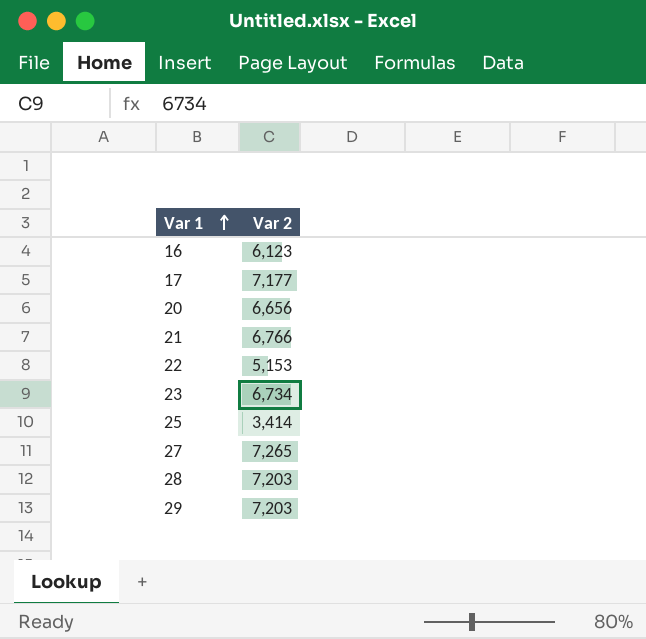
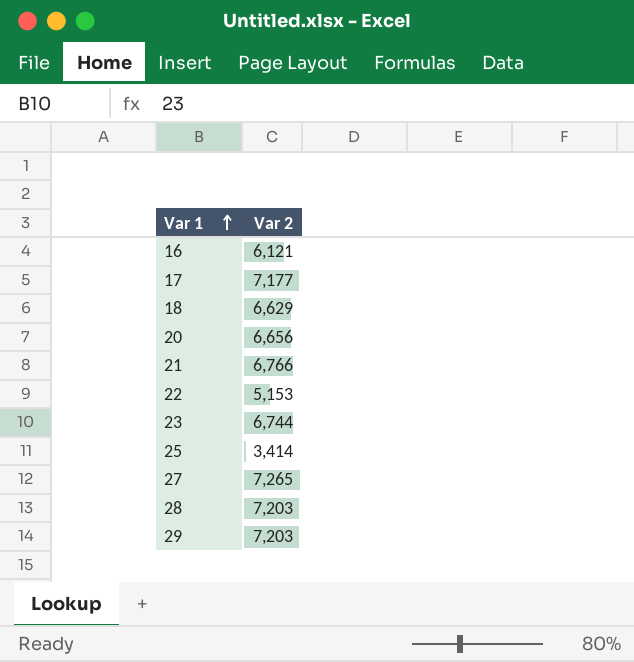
16 | Var 2: 6,123 -> 6,121
row 18: none -> 6,629
23 | Var 2: 6,734 -> 6,744

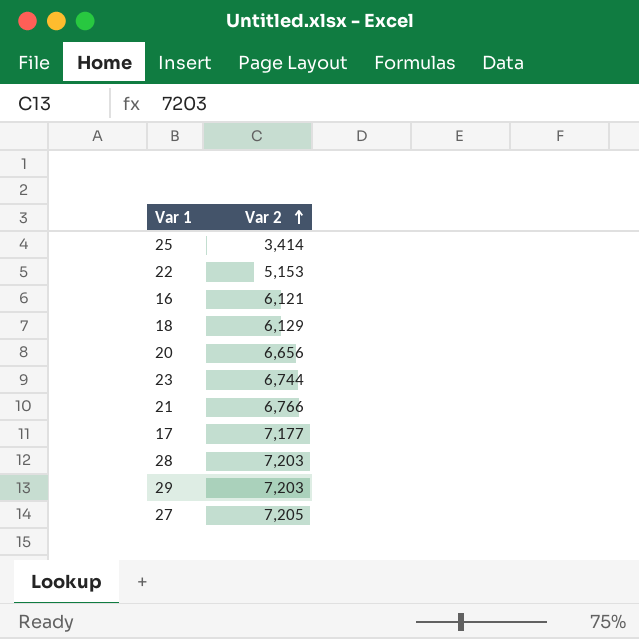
row order: Var 1 ascending -> Var 2 ascending
18 | Var 2: 6,629 -> 6,129
27 | Var 2: 7,265 -> 7,205

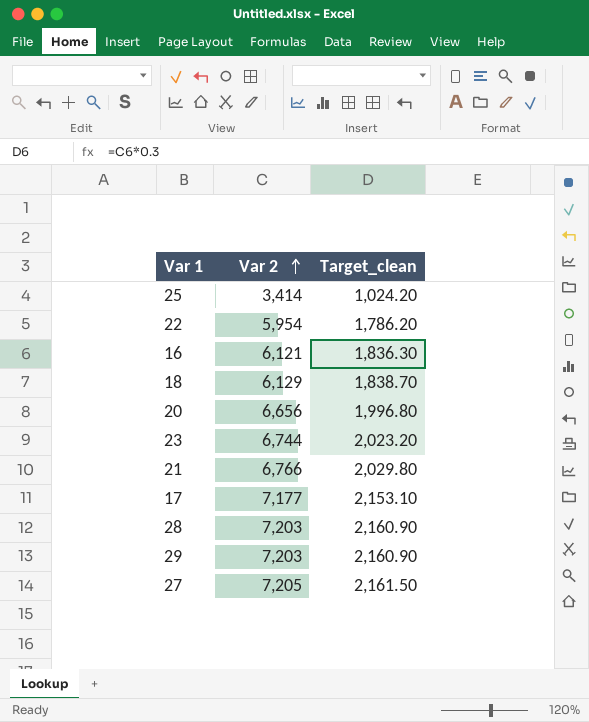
column Target_clean | formula: none -> [Var 2] * 0.3
22 | Var 2: 5,153 -> 5,954

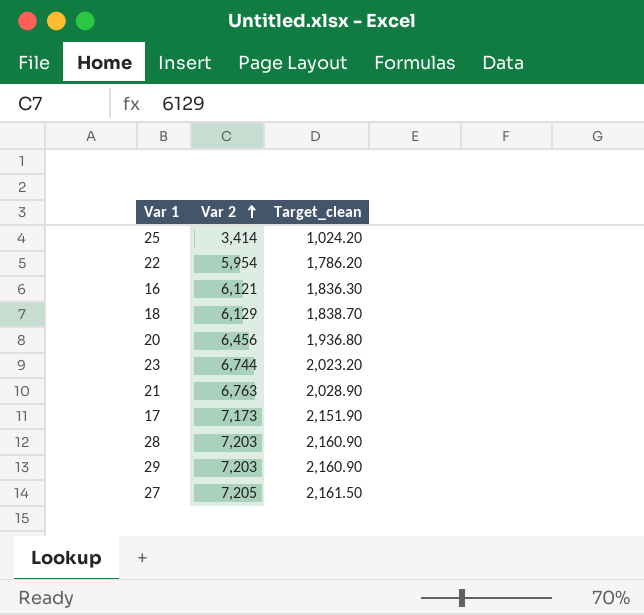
20 | Var 2: 6,656 -> 6,456
20 | Target_clean: 1,996.80 -> 1,936.80
21 | Var 2: 6,766 -> 6,763
21 | Target_clean: 2,029.80 -> 2,028.90
17 | Var 2: 7,177 -> 7,173
17 | Target_clean: 2,153.10 -> 2,151.90

